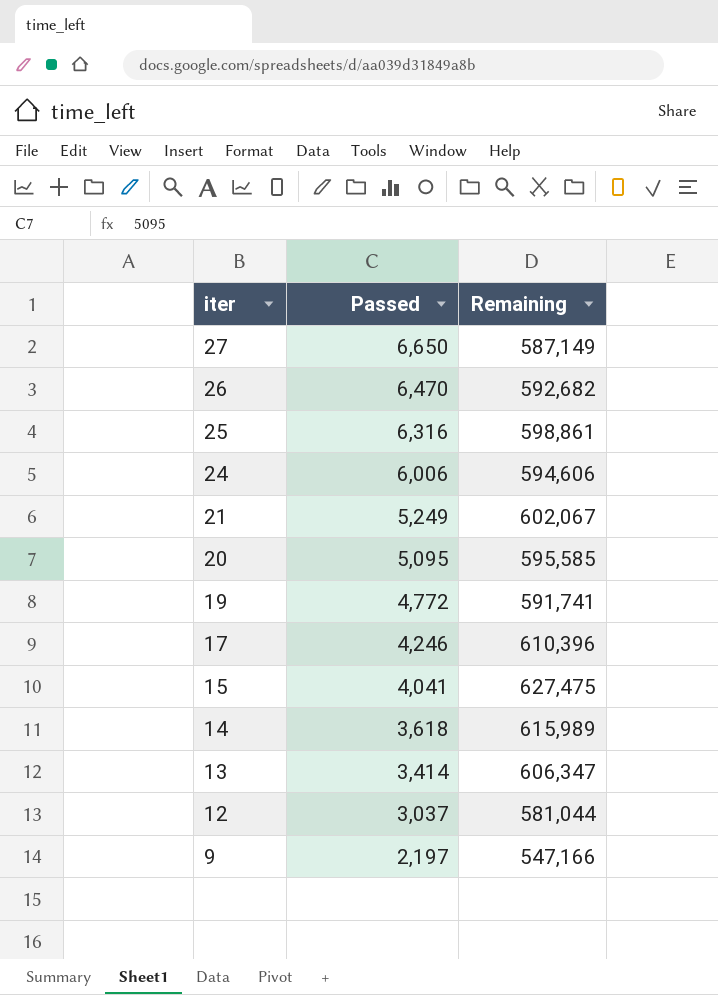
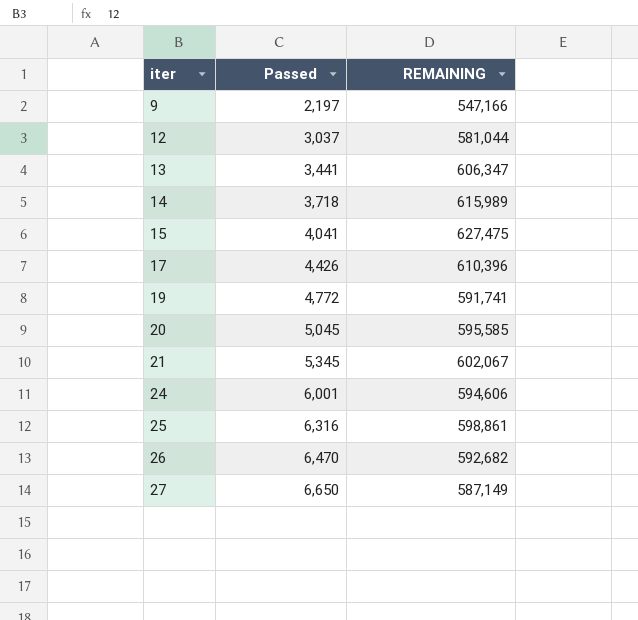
row order: iter descending -> iter ascending
column name: Remaining -> REMAINING
13 | Passed: 3,414 -> 3,441
14 | Passed: 3,618 -> 3,718
17 | Passed: 4,246 -> 4,426
20 | Passed: 5,095 -> 5,045
21 | Passed: 5,249 -> 5,345
24 | Passed: 6,006 -> 6,001

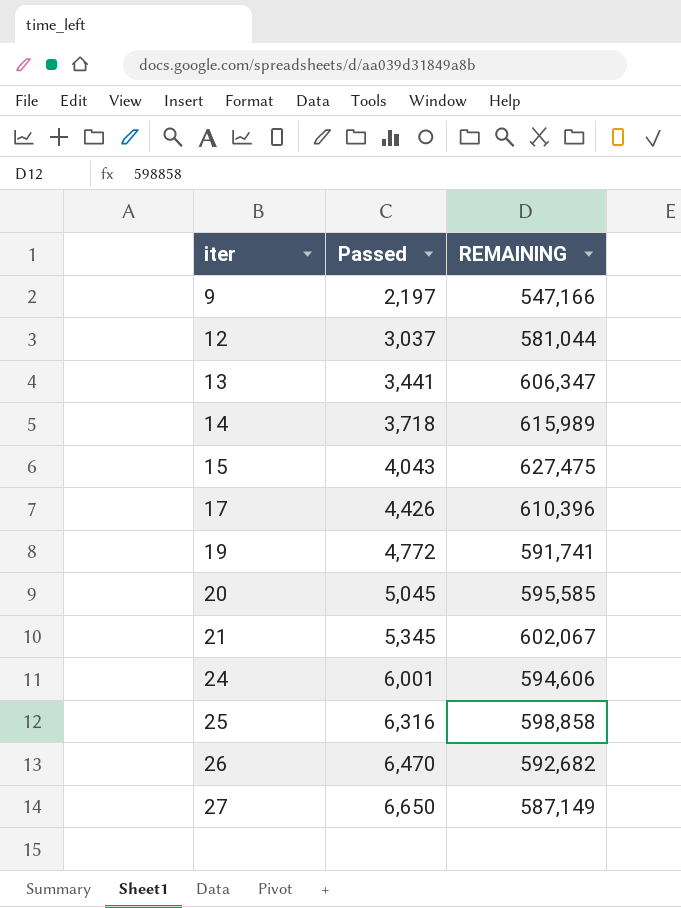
15 | Passed: 4,041 -> 4,043
25 | REMAINING: 598,861 -> 598,858

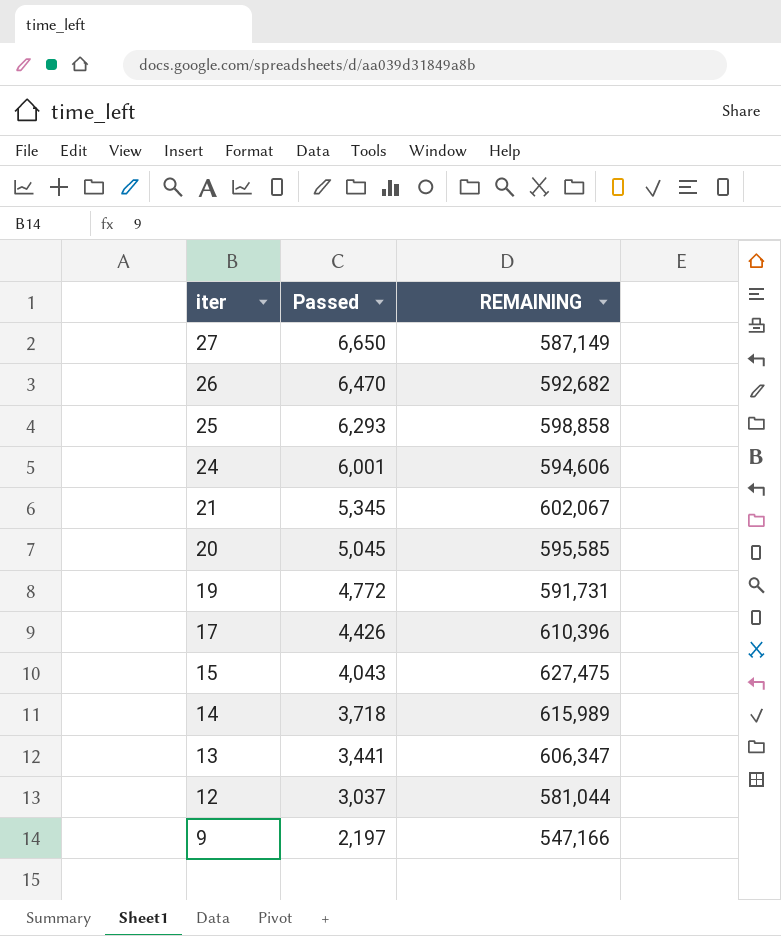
row order: iter ascending -> iter descending
25 | Passed: 6,316 -> 6,293
19 | REMAINING: 591,741 -> 591,731

